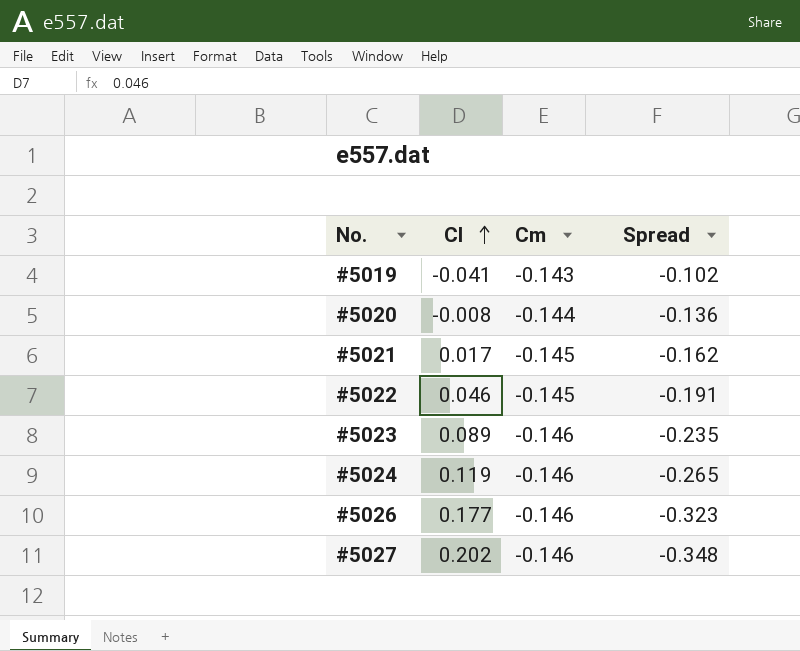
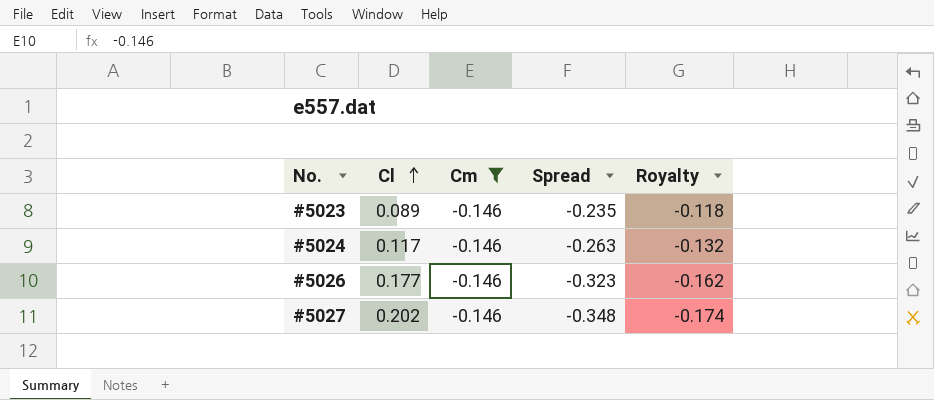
filter: none -> Cm = -0.146
column Royalty | formula: none -> [Spread] * 0.5
#5024 | Cl: 0.119 -> 0.117
#5024 | Spread: -0.265 -> -0.263

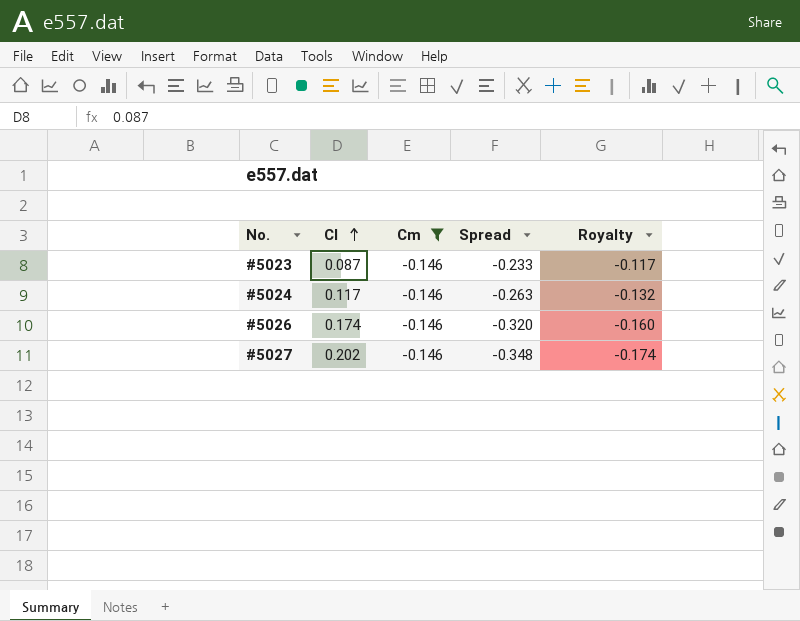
#5023 | Cl: 0.089 -> 0.087
#5023 | Spread: -0.235 -> -0.233
#5023 | Royalty: -0.118 -> -0.117
#5026 | Cl: 0.177 -> 0.174
#5026 | Spread: -0.323 -> -0.320
#5026 | Royalty: -0.162 -> -0.160

